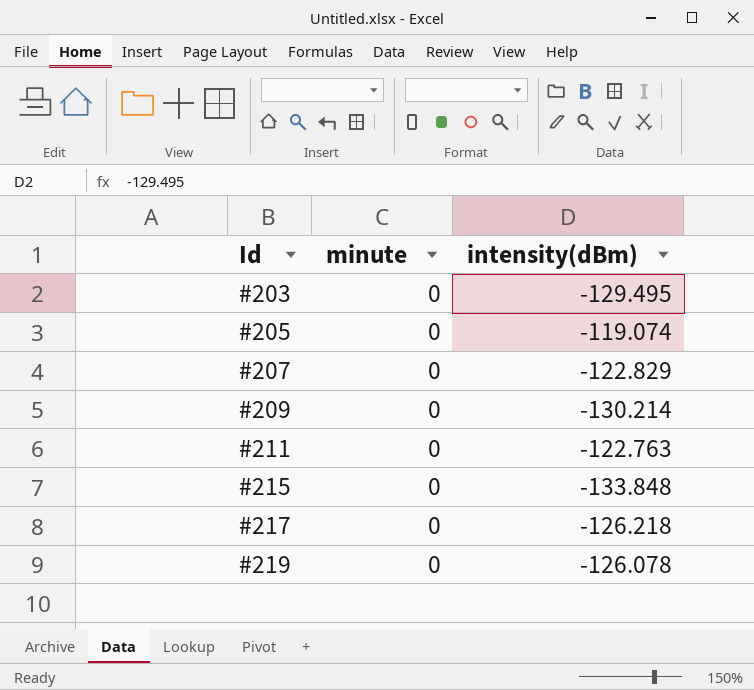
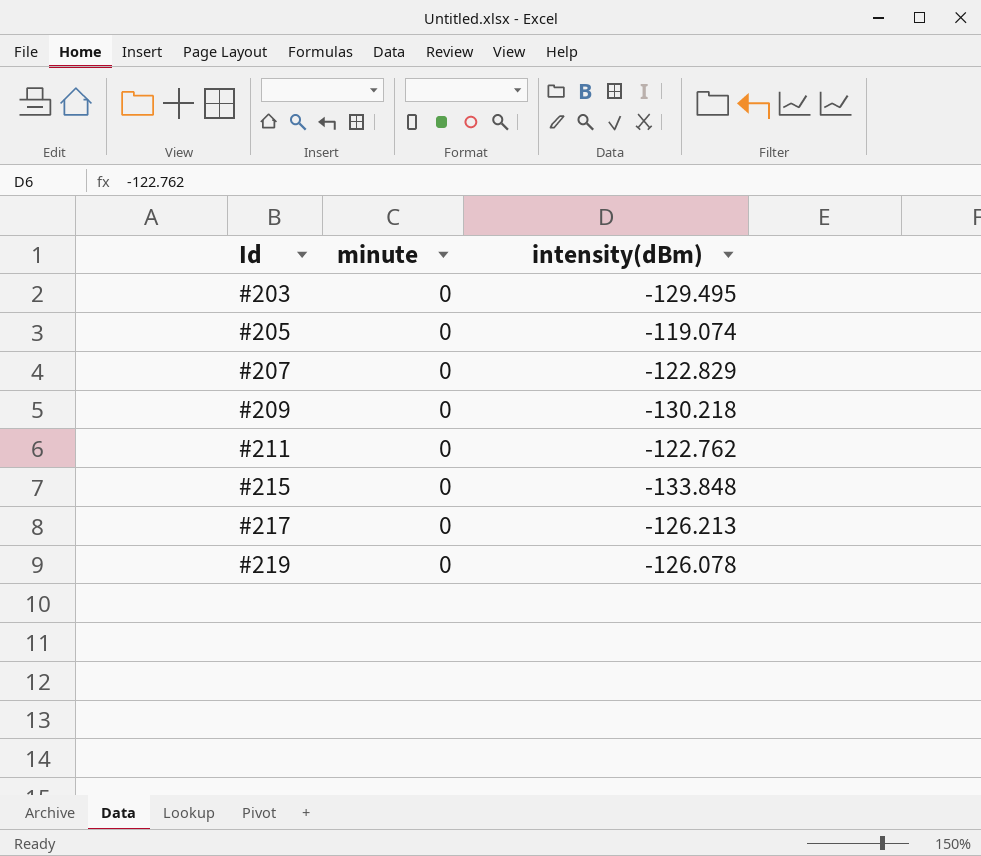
#209 | intensity(dBm): -130.214 -> -130.218
#211 | intensity(dBm): -122.763 -> -122.762
#217 | intensity(dBm): -126.218 -> -126.213

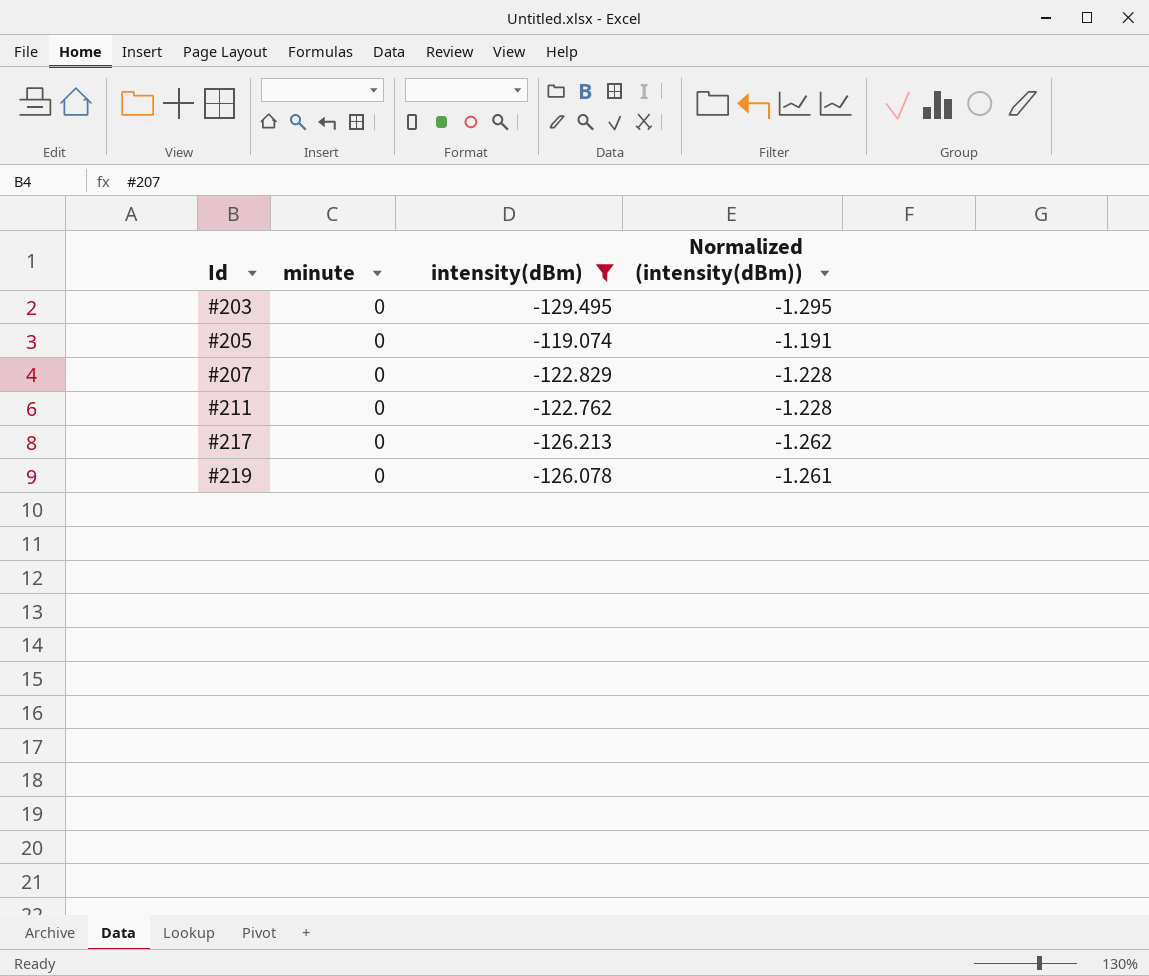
filter: none -> intensity(dBm) >= -129.495
column Normalized (intensity(dBm)) | formula: none -> [intensity(dBm)] * 0.01

